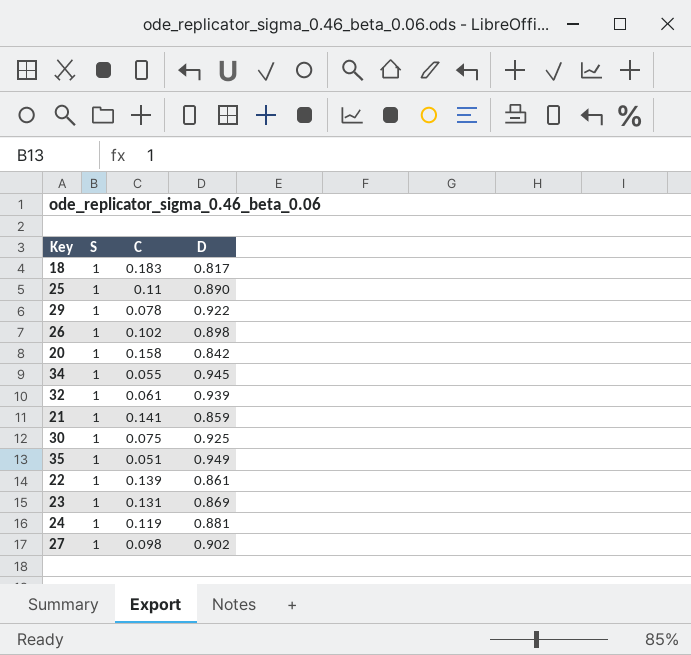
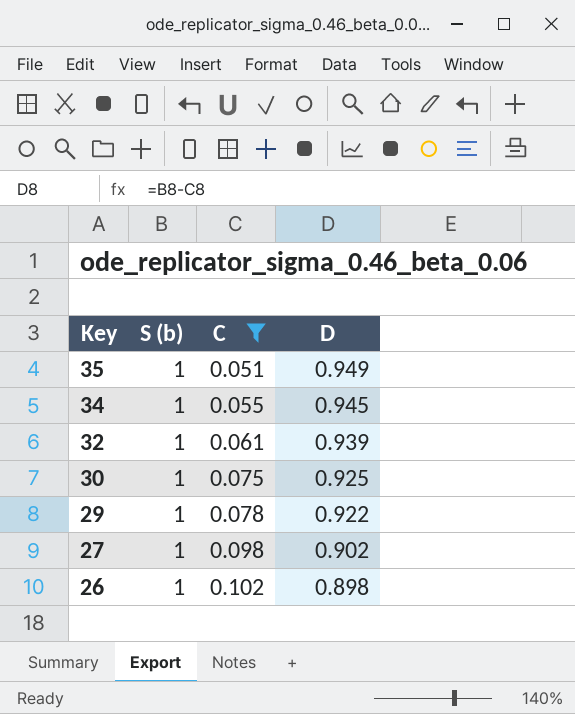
filter: none -> C <= 0.102
row order: none -> Key descending
column name: S -> S (b)

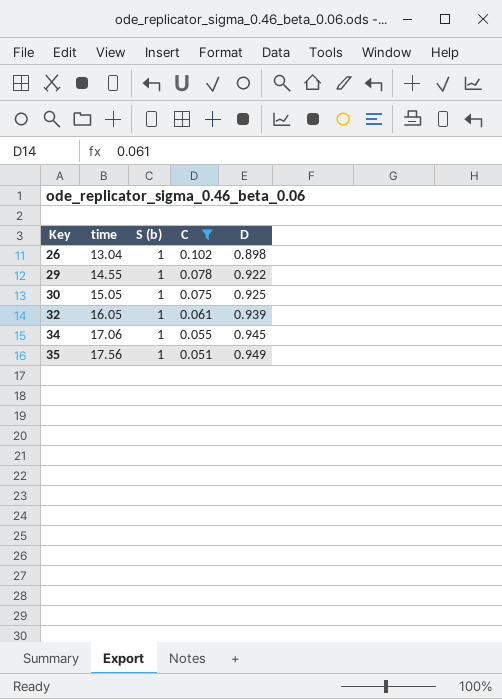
row order: Key descending -> Key ascending
column time | position: none -> 2
row 27: 1 | 0.098 | 0.902 -> none

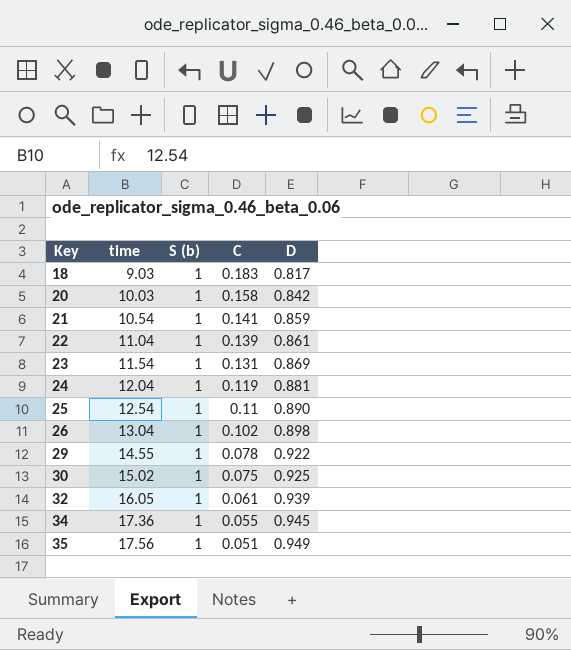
filter: C <= 0.102 -> none
30 | time: 15.05 -> 15.02
34 | time: 17.06 -> 17.36

